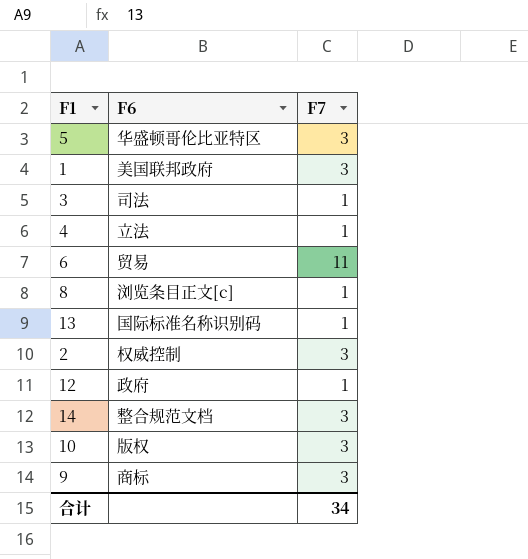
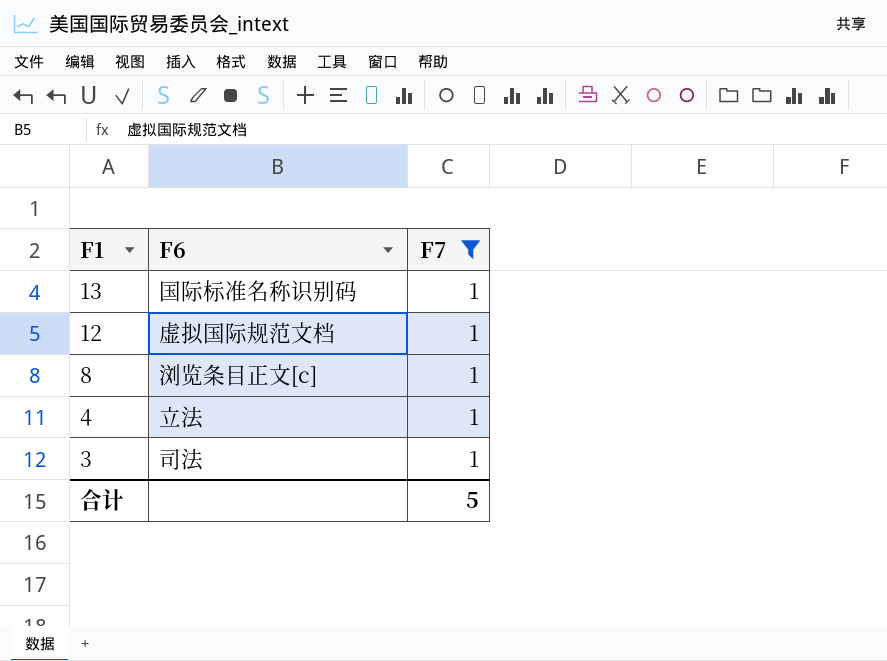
filter: none -> F7 = 1
row order: none -> F1 descending
12 | F6: 政府 -> 虚拟国际规范文档
合计 | F7: 34 -> 5

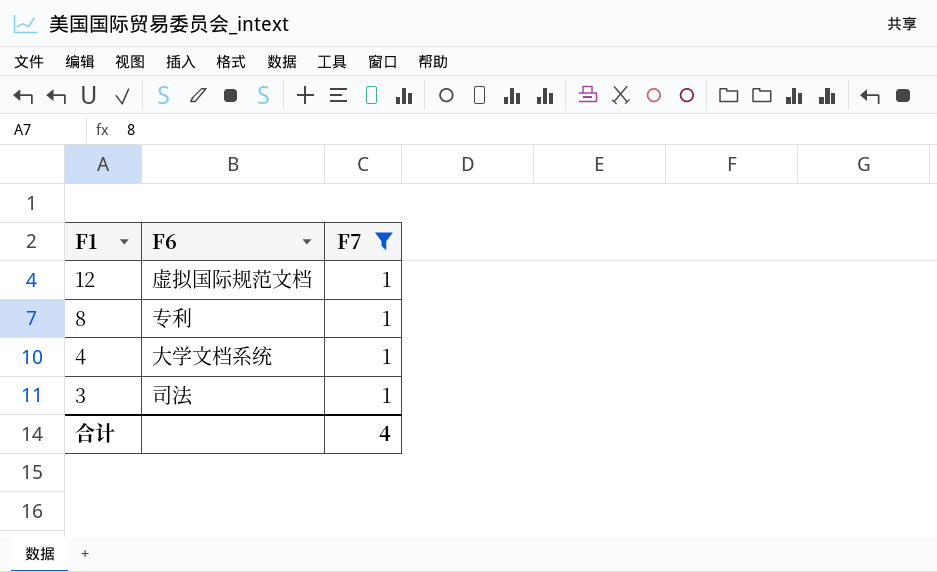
row 13: 国际标准名称识别码 | 1 -> none
8 | F6: 浏览条目正文[c] -> 专利
4 | F6: 立法 -> 大学文档系统
合计 | F7: 5 -> 4

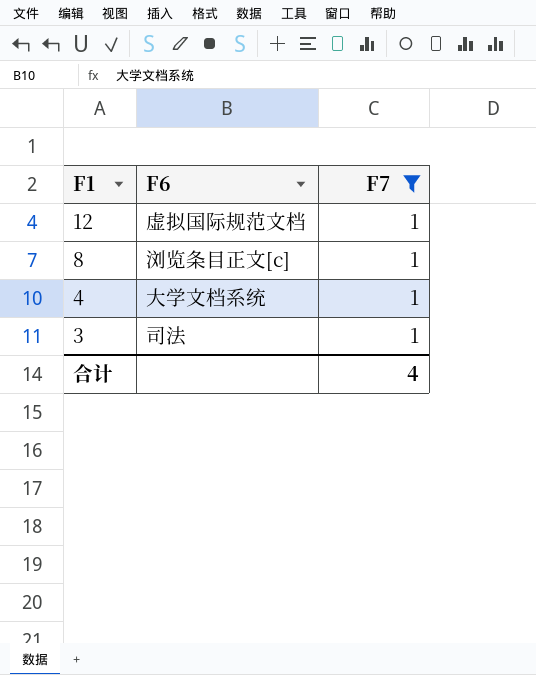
8 | F6: 专利 -> 浏览条目正文[c]

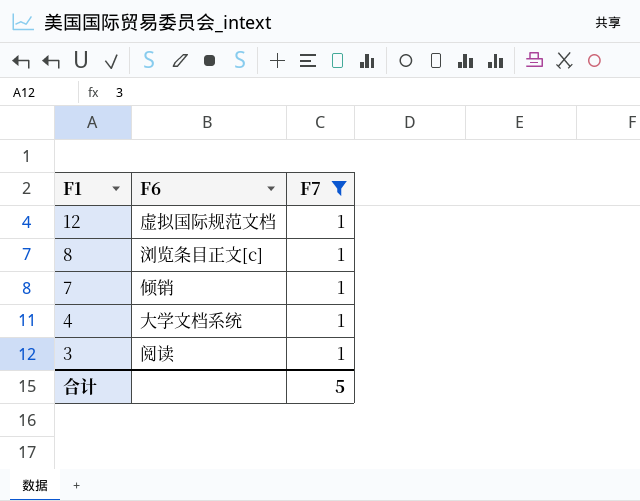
row 7: none -> 倾销 | 1
3 | F6: 司法 -> 阅读
合计 | F7: 4 -> 5

